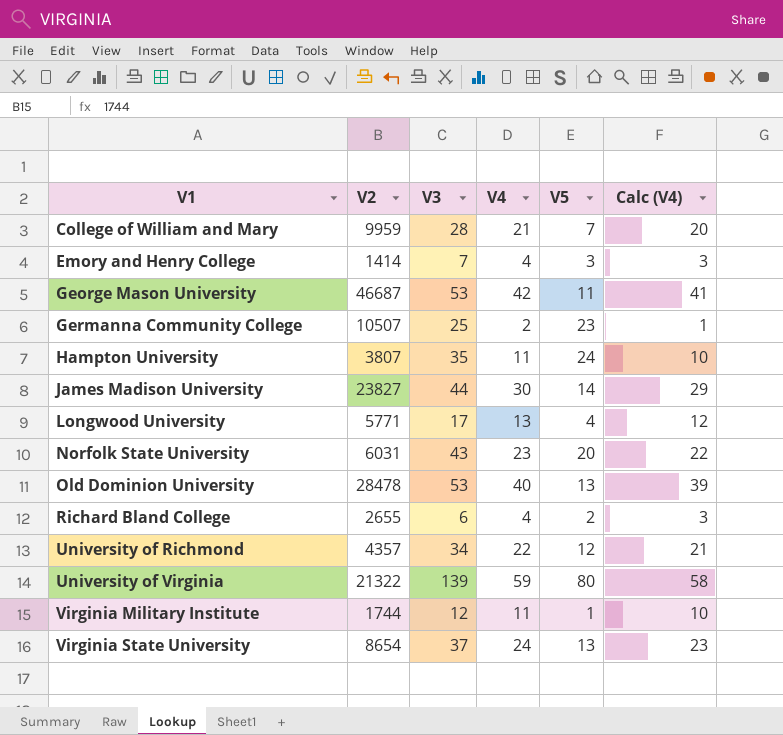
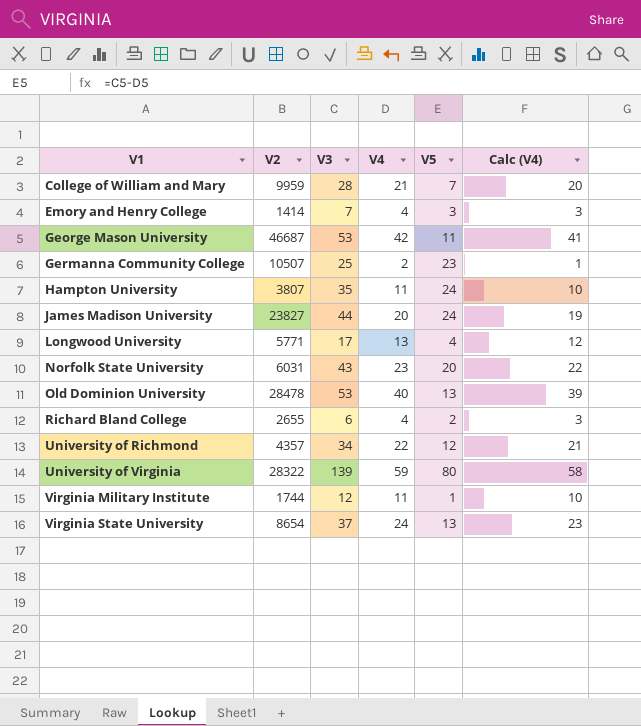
James Madison University | V4: 30 -> 20
James Madison University | V5: 14 -> 24
James Madison University | Calc (V4): 29 -> 19
University of Virginia | V2: 21322 -> 28322

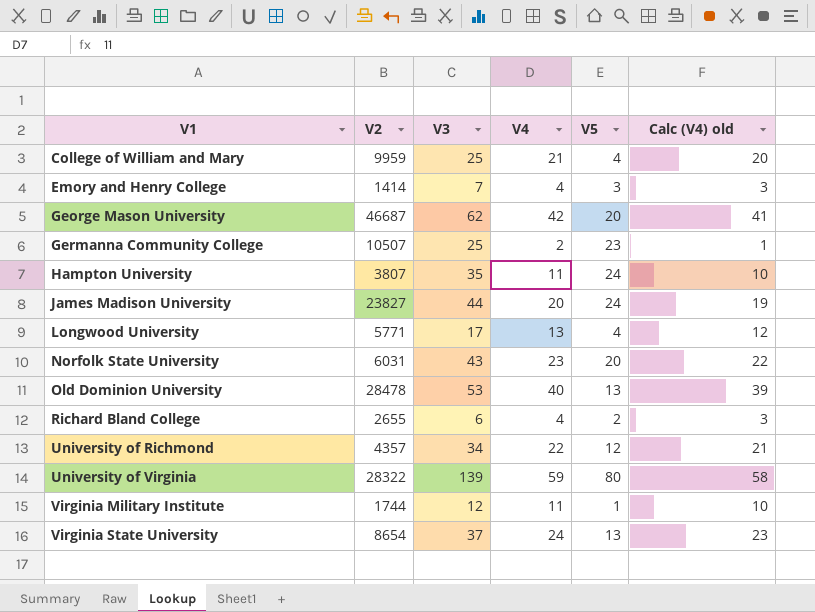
column name: Calc (V4) -> Calc (V4) old
College of William and Mary | V3: 28 -> 25
College of William and Mary | V5: 7 -> 4
George Mason University | V3: 53 -> 62
George Mason University | V5: 11 -> 20

